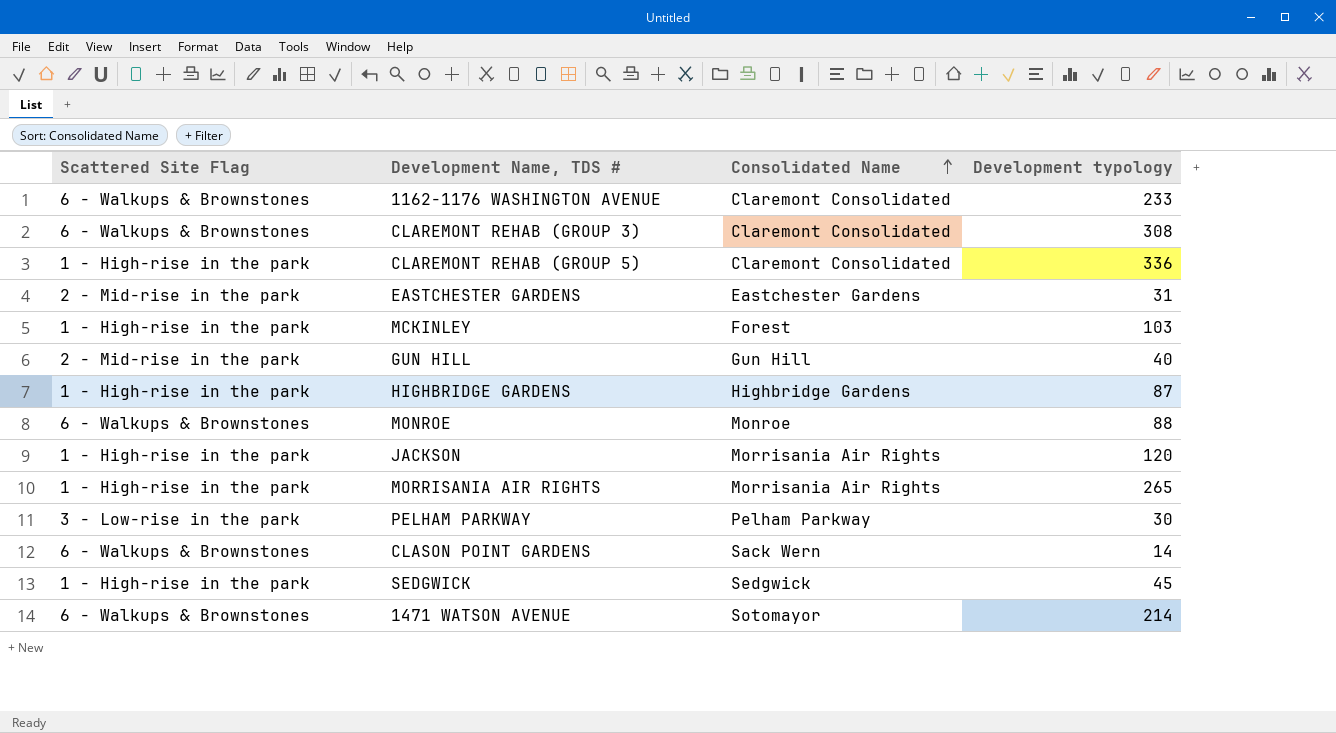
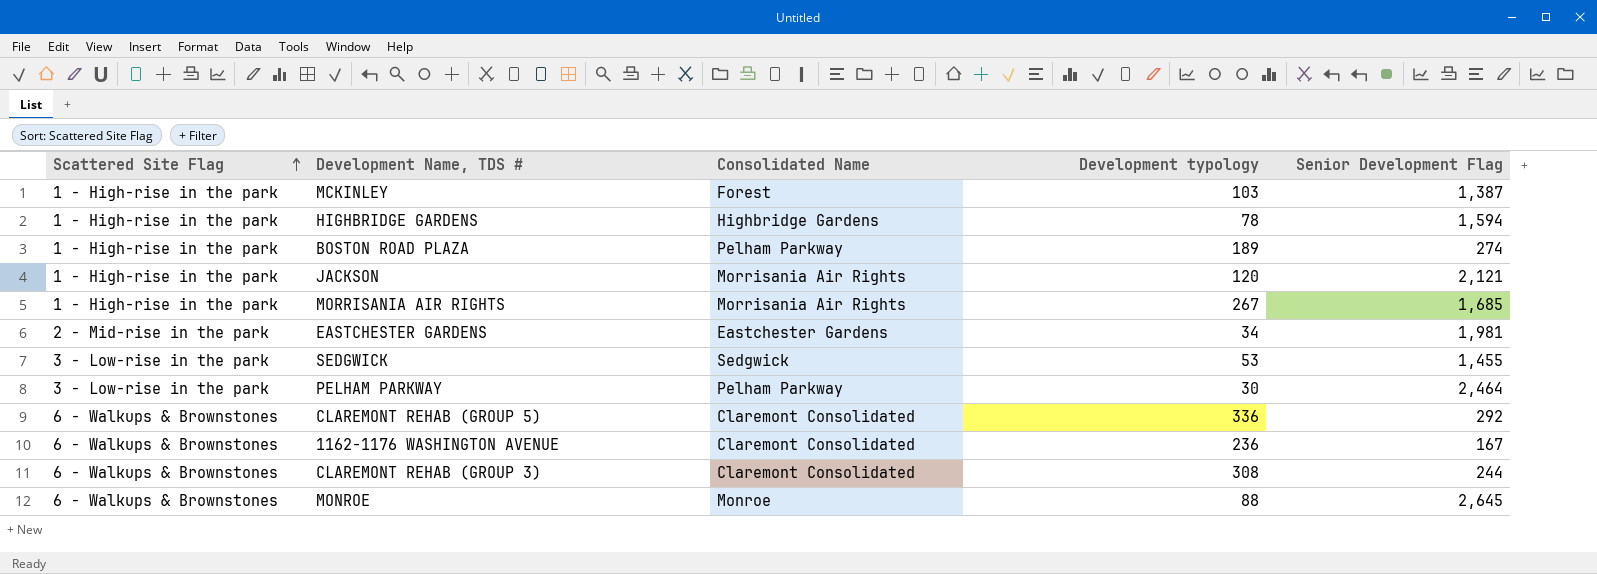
row order: Consolidated Name ascending -> Scattered Site Flag ascending
column Senior Development Flag | position: none -> 5
row GUN HILL: 2 - Mid-rise in the park | Gun Hill | 40 -> none
row CLASON POINT GARDENS: 6 - Walkups & Brownstones | Sack Wern | 14 -> none
row 1471 WATSON AVENUE: 6 - Walkups & Brownstones | Sotomayor | 214 -> none
HIGHBRIDGE GARDENS | Development typology: 87 -> 78
row BOSTON ROAD PLAZA: none -> 1 - High-rise in the park | Pelham Parkway | 189 | 274
MORRISANIA AIR RIGHTS | Development typology: 265 -> 267
EASTCHESTER GARDENS | Development typology: 31 -> 34
SEDGWICK | Scattered Site Flag: 1 - High-rise in the park -> 3 - Low-rise in the park
SEDGWICK | Development typology: 45 -> 53
CLAREMONT REHAB (GROUP 5) | Scattered Site Flag: 1 - High-rise in the park -> 6 - Walkups & Brownstones
1162-1176 WASHINGTON AVENUE | Development typology: 233 -> 236

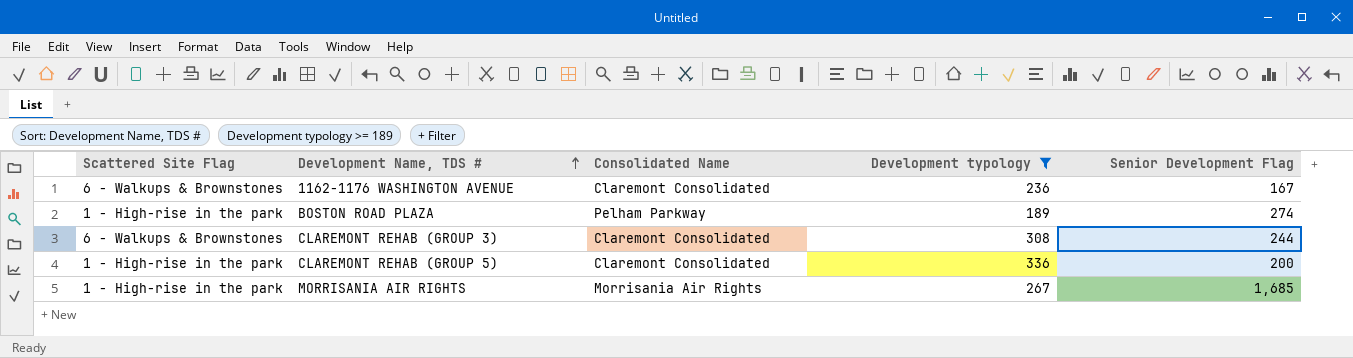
filter: none -> Development typology >= 189
row order: Scattered Site Flag ascending -> Development Name, TDS # ascending
CLAREMONT REHAB (GROUP 5) | Scattered Site Flag: 6 - Walkups & Brownstones -> 1 - High-rise in the park
CLAREMONT REHAB (GROUP 5) | Senior Development Flag: 292 -> 200

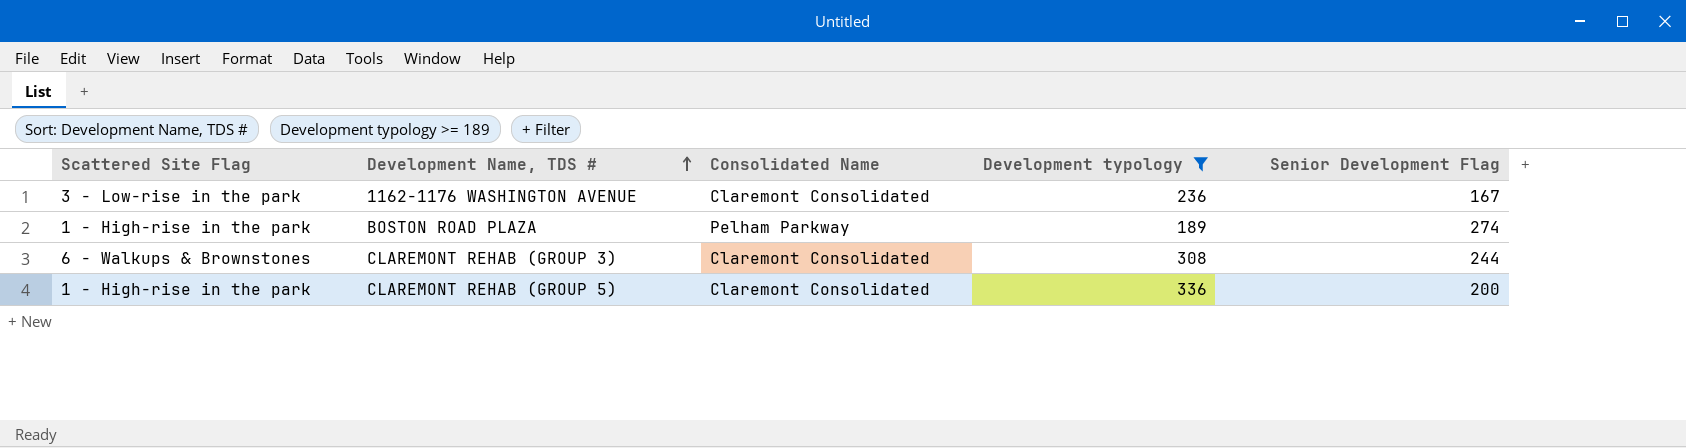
row MORRISANIA AIR RIGHTS: 1 - High-rise in the park | Morrisania Air Rights | 267 | 1,685 -> none
1162-1176 WASHINGTON AVENUE | Scattered Site Flag: 6 - Walkups & Brownstones -> 3 - Low-rise in the park

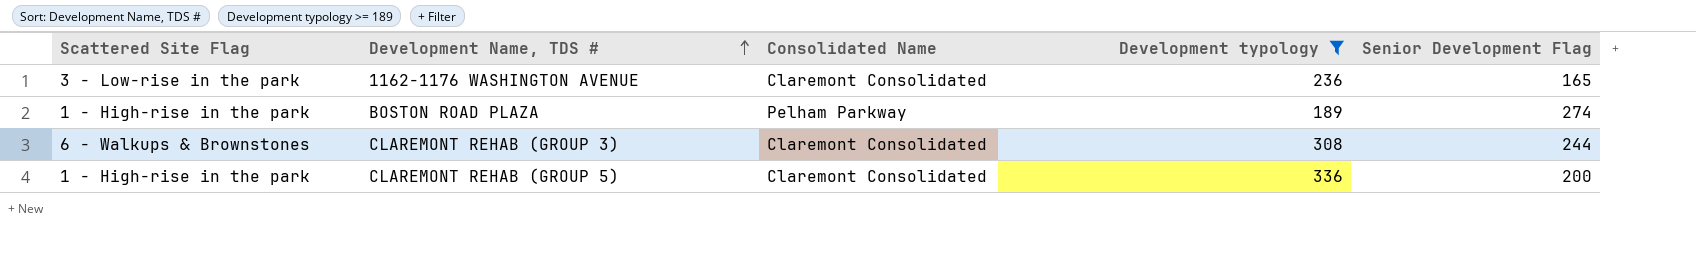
1162-1176 WASHINGTON AVENUE | Senior Development Flag: 167 -> 165

